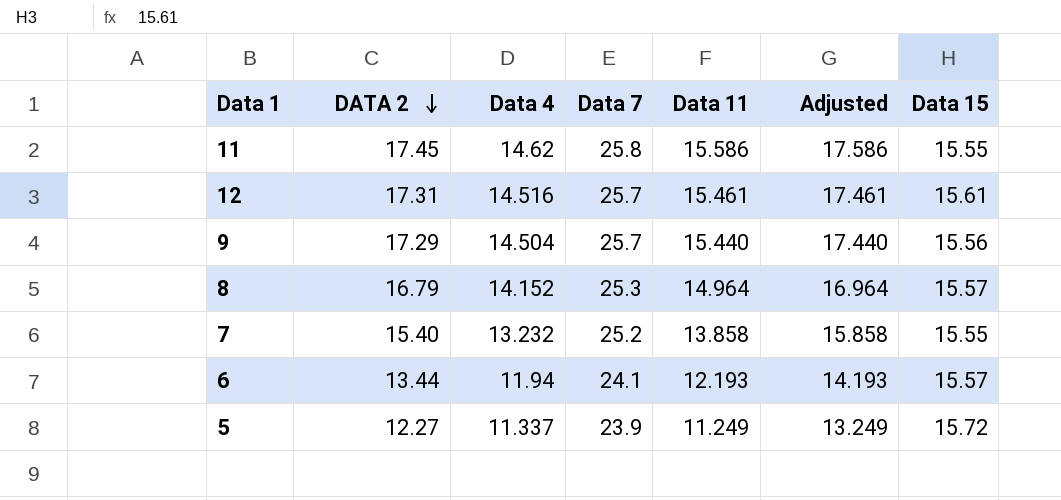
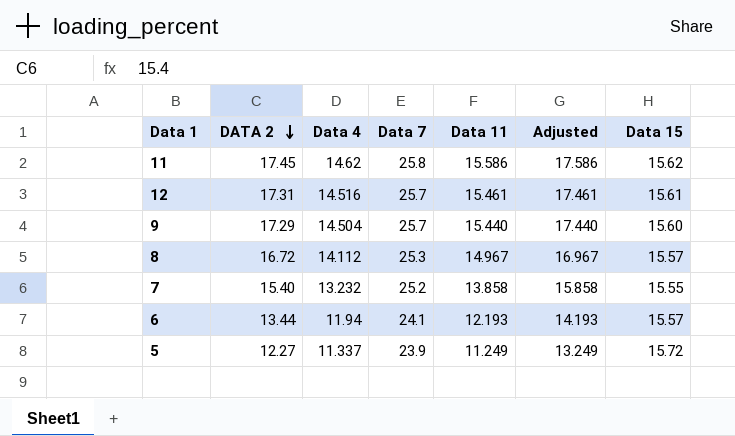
11 | Data 15: 15.55 -> 15.62
9 | Data 15: 15.56 -> 15.60
8 | DATA 2: 16.79 -> 16.72
8 | Data 4: 14.152 -> 14.112
8 | Data 11: 14.964 -> 14.967
8 | Adjusted: 16.964 -> 16.967

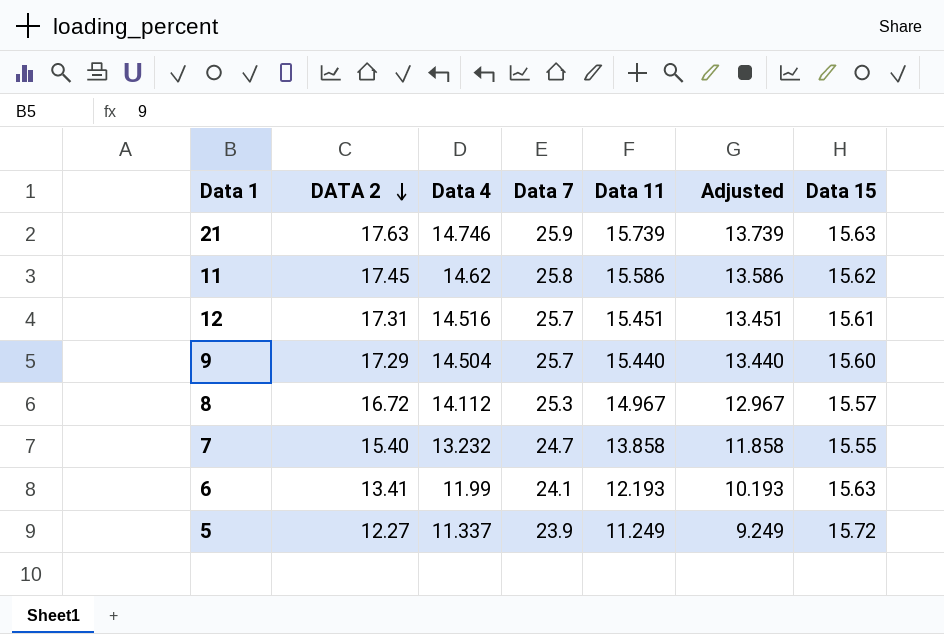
column Adjusted | formula: [Data 11] + 2 -> [Data 11] - 2
row 21: none -> 17.63 | 14.746 | 25.9 | 15.739 | 13.739 | 15.63
12 | Data 11: 15.461 -> 15.451
7 | Data 7: 25.2 -> 24.7
6 | DATA 2: 13.44 -> 13.41
6 | Data 4: 11.94 -> 11.99
6 | Data 15: 15.57 -> 15.63

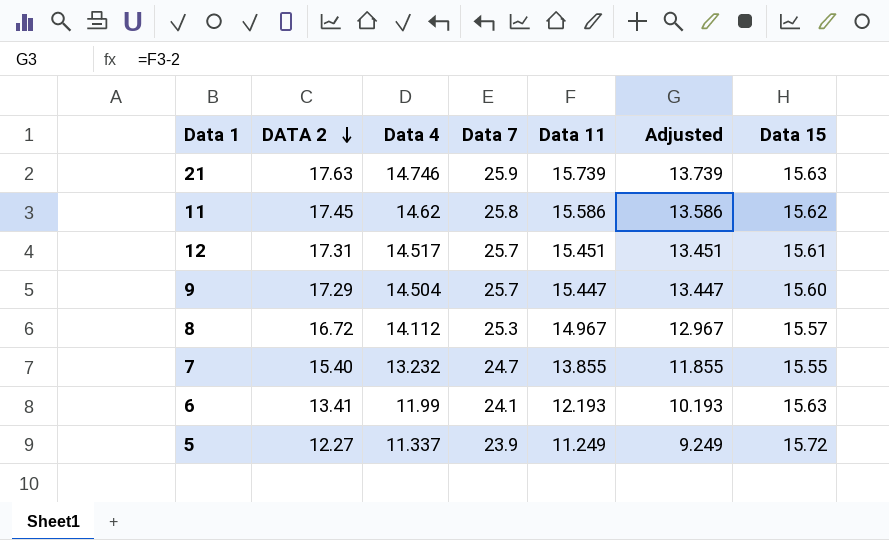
12 | Data 4: 14.516 -> 14.517
9 | Data 11: 15.440 -> 15.447
9 | Adjusted: 13.440 -> 13.447
7 | Data 11: 13.858 -> 13.855
7 | Adjusted: 11.858 -> 11.855

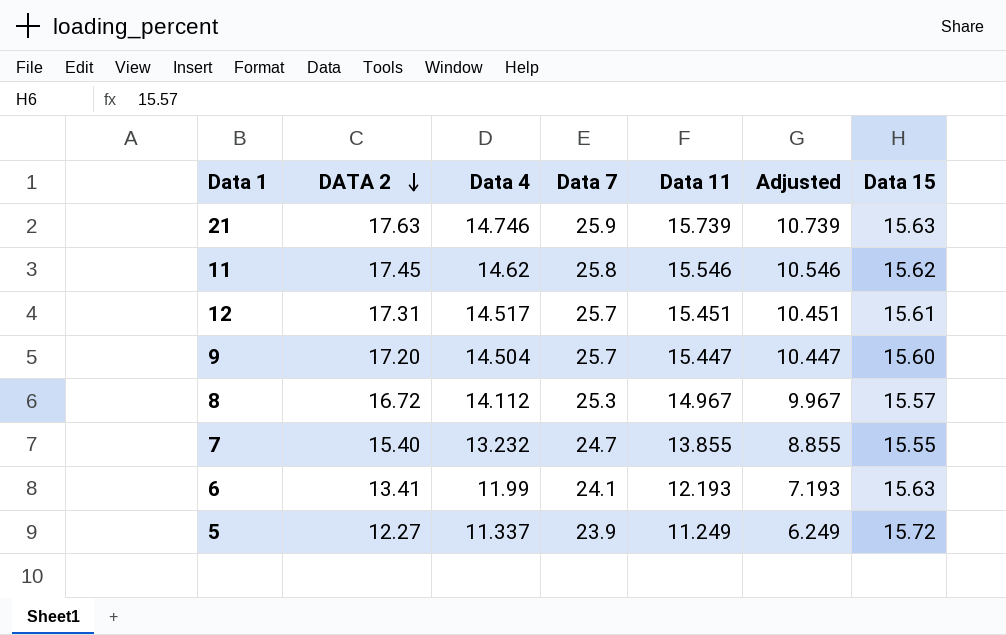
column Adjusted | formula: [Data 11] - 2 -> [Data 11] - 5
11 | Data 11: 15.586 -> 15.546
9 | DATA 2: 17.29 -> 17.20

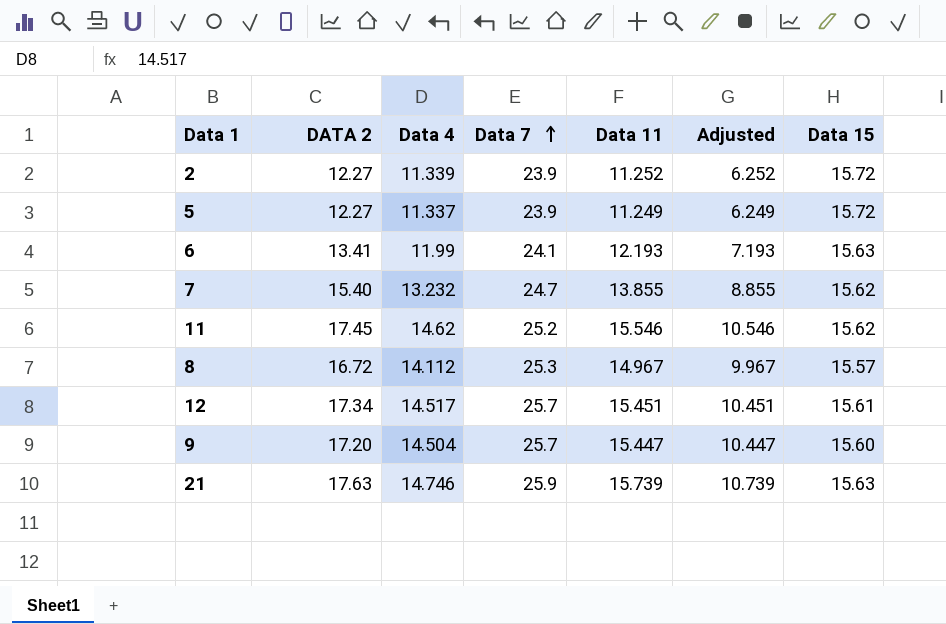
row order: DATA 2 descending -> Data 7 ascending
row 2: none -> 12.27 | 11.339 | 23.9 | 11.252 | 6.252 | 15.72
7 | Data 15: 15.55 -> 15.62
11 | Data 7: 25.8 -> 25.2
12 | DATA 2: 17.31 -> 17.34

